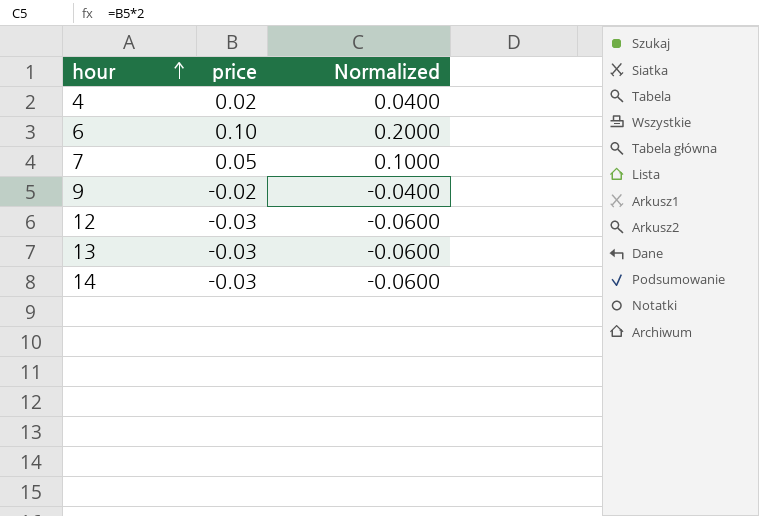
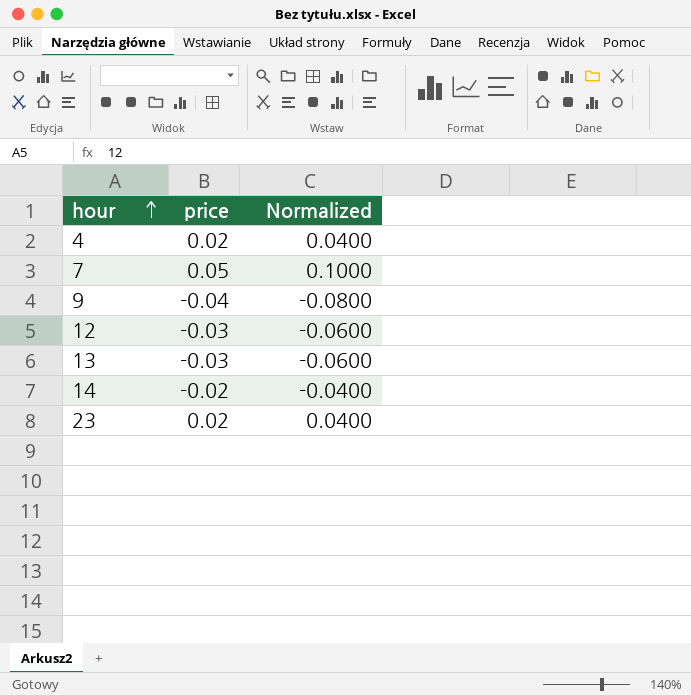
row 6: 0.10 | 0.2000 -> none
9 | price: -0.02 -> -0.04
9 | Normalized: -0.0400 -> -0.0800
14 | price: -0.03 -> -0.02
14 | Normalized: -0.0600 -> -0.0400
row 23: none -> 0.02 | 0.0400

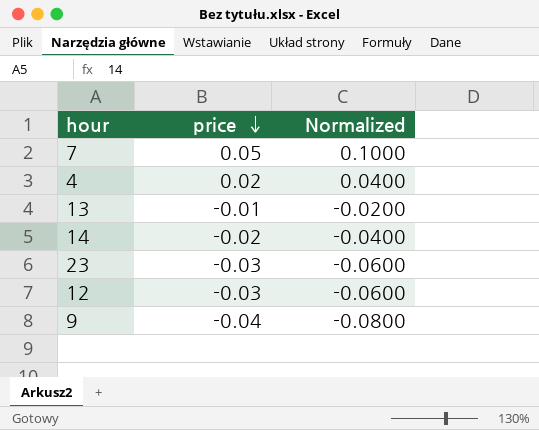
row order: hour ascending -> price descending
13 | price: -0.03 -> -0.01
13 | Normalized: -0.0600 -> -0.0200
23 | price: 0.02 -> -0.03
23 | Normalized: 0.0400 -> -0.0600

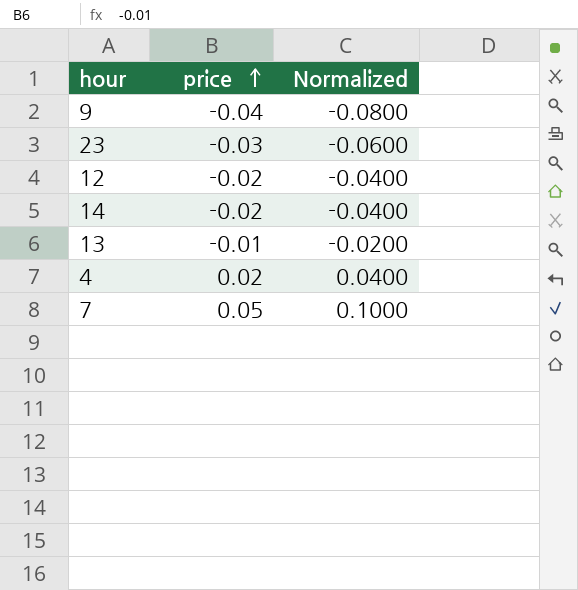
row order: price descending -> price ascending
12 | price: -0.03 -> -0.02
12 | Normalized: -0.0600 -> -0.0400

